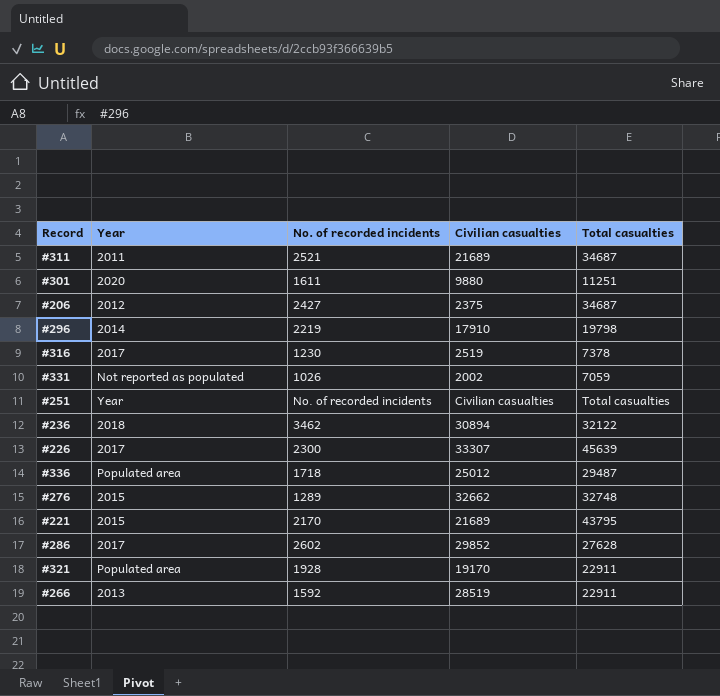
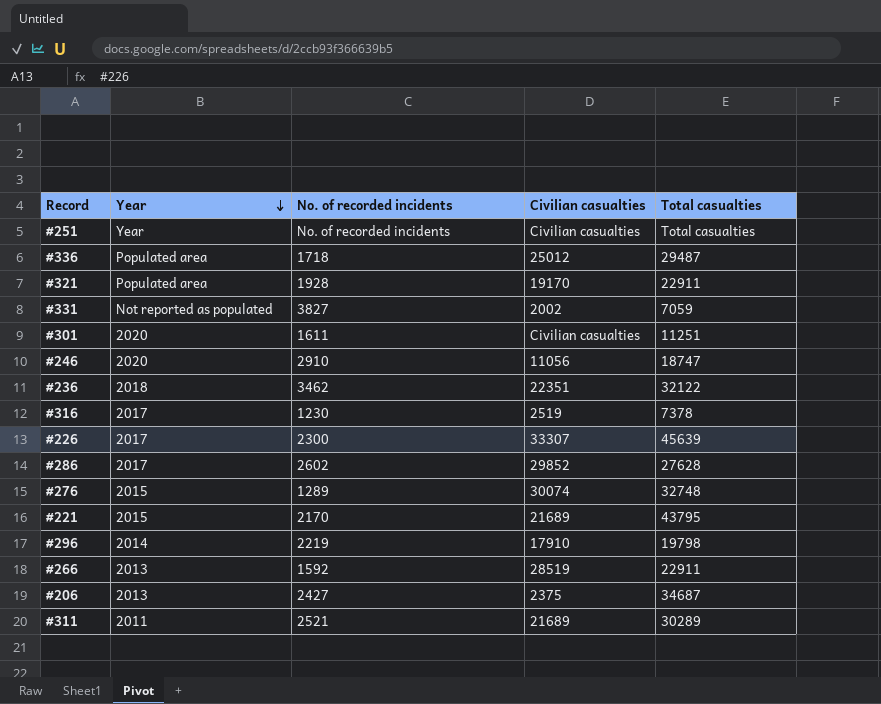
row order: none -> Year descending
#331 | No. of recorded incidents: 1026 -> 3827
#301 | Civilian casualties: 9880 -> Civilian casualties
row #246: none -> 2020 | 2910 | 11056 | 18747
#236 | Civilian casualties: 30894 -> 22351
#276 | Civilian casualties: 32662 -> 30074
#206 | Year: 2012 -> 2013
#311 | Total casualties: 34687 -> 30289

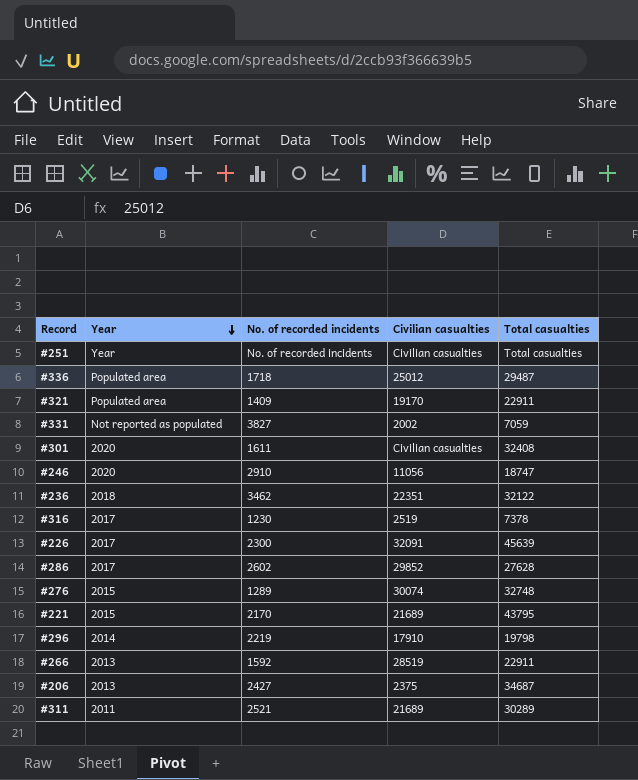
#321 | No. of recorded incidents: 1928 -> 1409
#301 | Total casualties: 11251 -> 32408
#226 | Civilian casualties: 33307 -> 32091

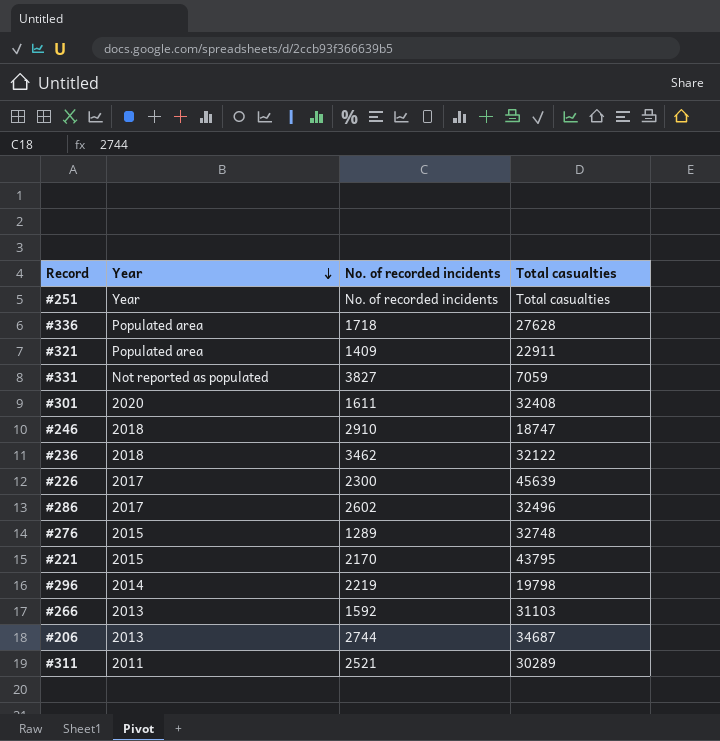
column Civilian casualties | position: 4 -> none
row #316: 2017 | 1230 | 2519 | 7378 -> none
#336 | Total casualties: 29487 -> 27628
#246 | Year: 2020 -> 2018
#286 | Total casualties: 27628 -> 32496
#266 | Total casualties: 22911 -> 31103
#206 | No. of recorded incidents: 2427 -> 2744

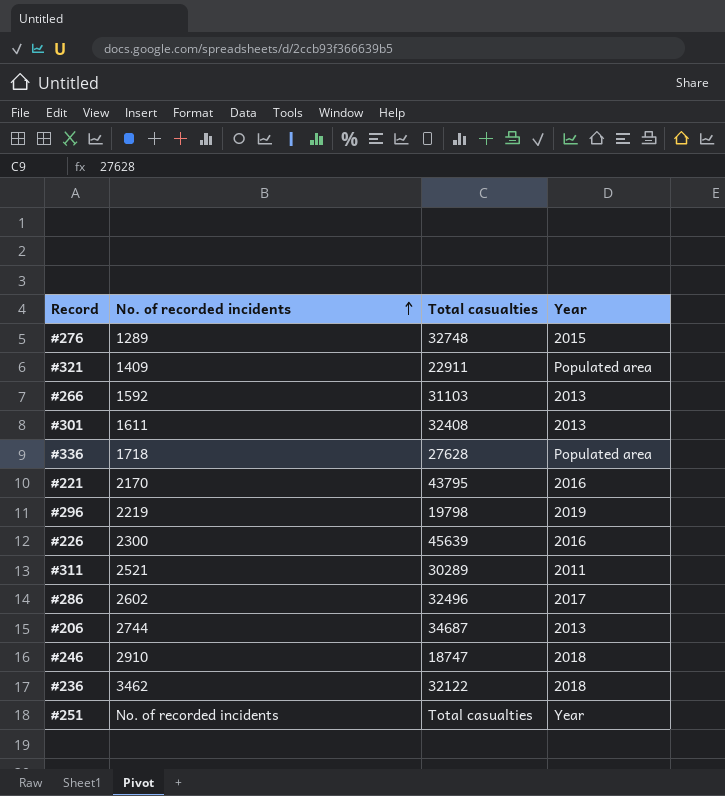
row order: Year descending -> No. of recorded incidents ascending
column Year | position: 2 -> 4
row #331: Not reported as populated | 3827 | 7059 -> none
#301 | Year: 2020 -> 2013
#221 | Year: 2015 -> 2016
#296 | Year: 2014 -> 2019
#226 | Year: 2017 -> 2016

